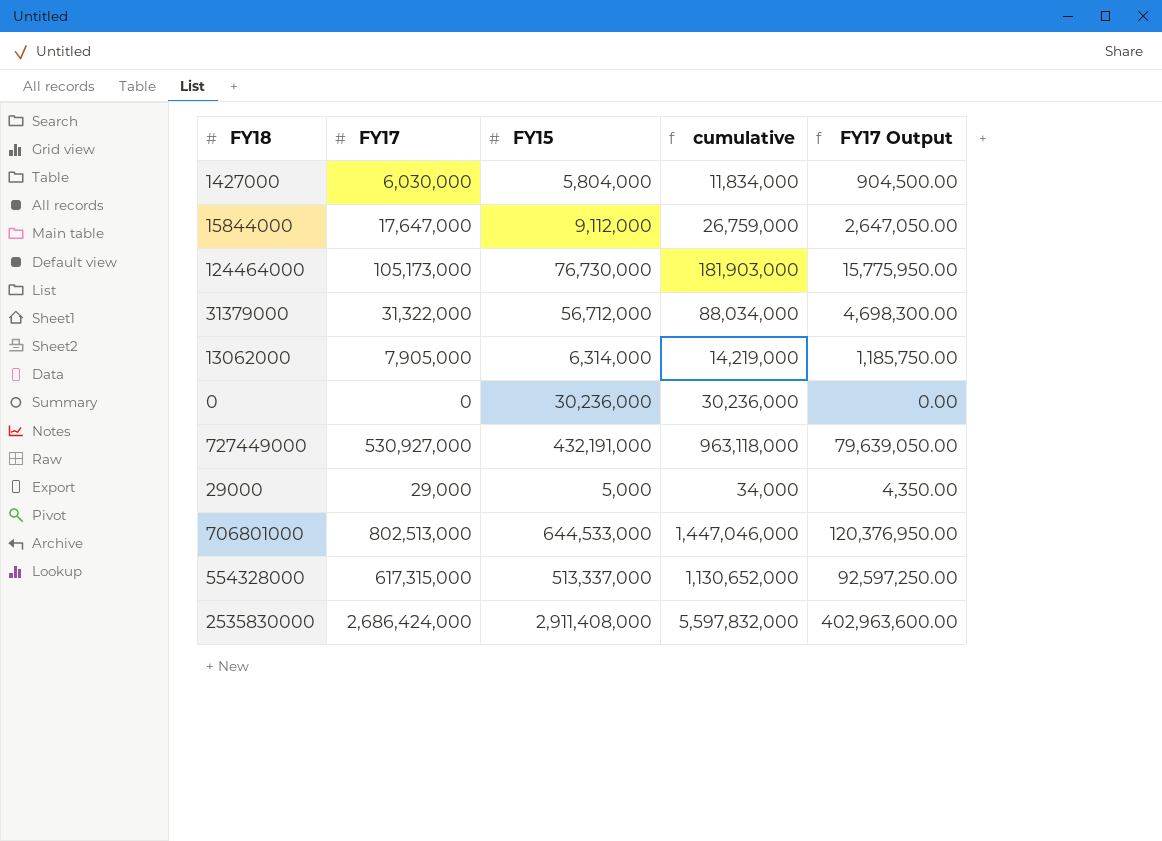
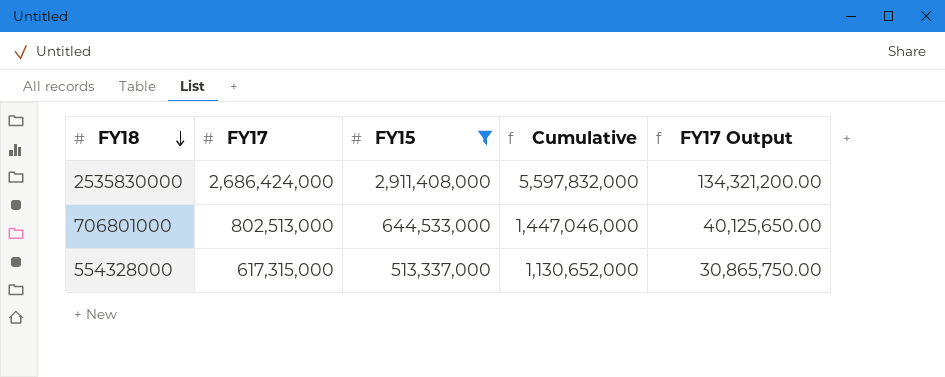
filter: none -> FY15 >= 513,337,000
row order: none -> FY18 descending
column name: cumulative -> Cumulative
column FY17 Output | formula: [FY17] * 0.15 -> [FY17] * 0.05

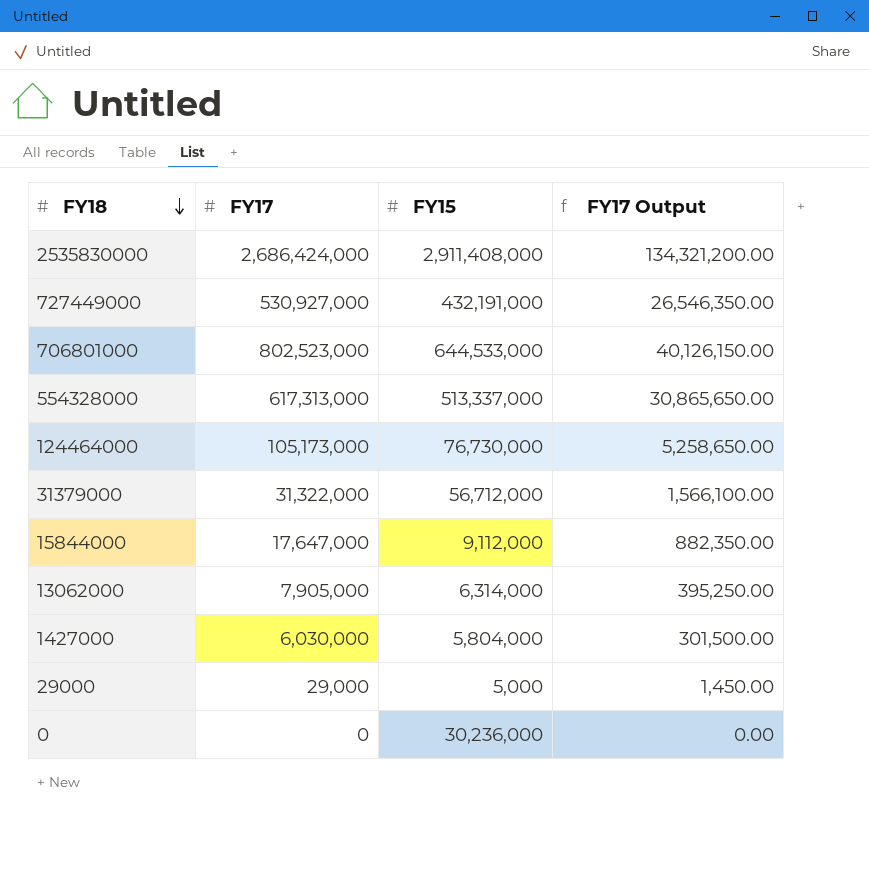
filter: FY15 >= 513,337,000 -> none
column Cumulative | formula: [FY17] + [FY15] -> none
706801000 | FY17: 802,513,000 -> 802,523,000
706801000 | FY17 Output: 40,125,650.00 -> 40,126,150.00
554328000 | FY17: 617,315,000 -> 617,313,000
554328000 | FY17 Output: 30,865,750.00 -> 30,865,650.00

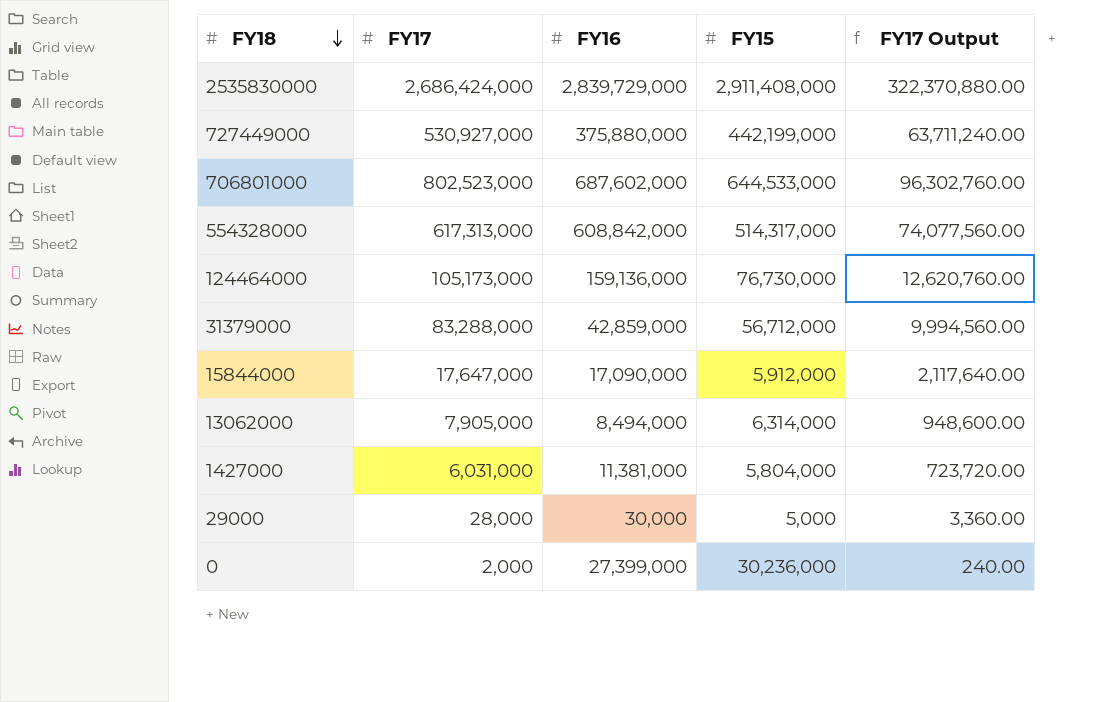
column FY16 | position: none -> 3
column FY17 Output | formula: [FY17] * 0.05 -> [FY17] * 0.12
727449000 | FY15: 432,191,000 -> 442,199,000
554328000 | FY15: 513,337,000 -> 514,317,000
31379000 | FY17: 31,322,000 -> 83,288,000
15844000 | FY15: 9,112,000 -> 5,912,000
1427000 | FY17: 6,030,000 -> 6,031,000
29000 | FY17: 29,000 -> 28,000
0 | FY17: 0 -> 2,000

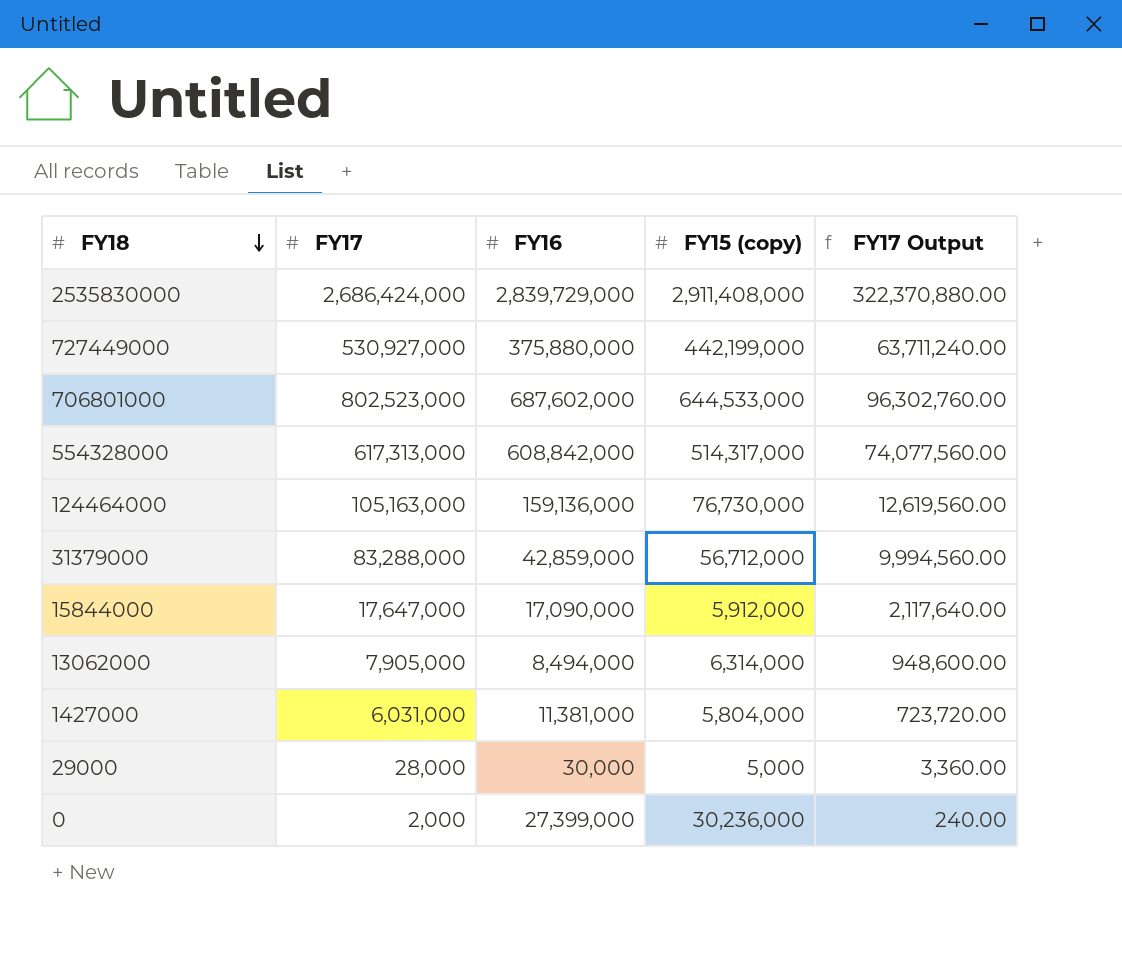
column name: FY15 -> FY15 (copy)
124464000 | FY17: 105,173,000 -> 105,163,000
124464000 | FY17 Output: 12,620,760.00 -> 12,619,560.00

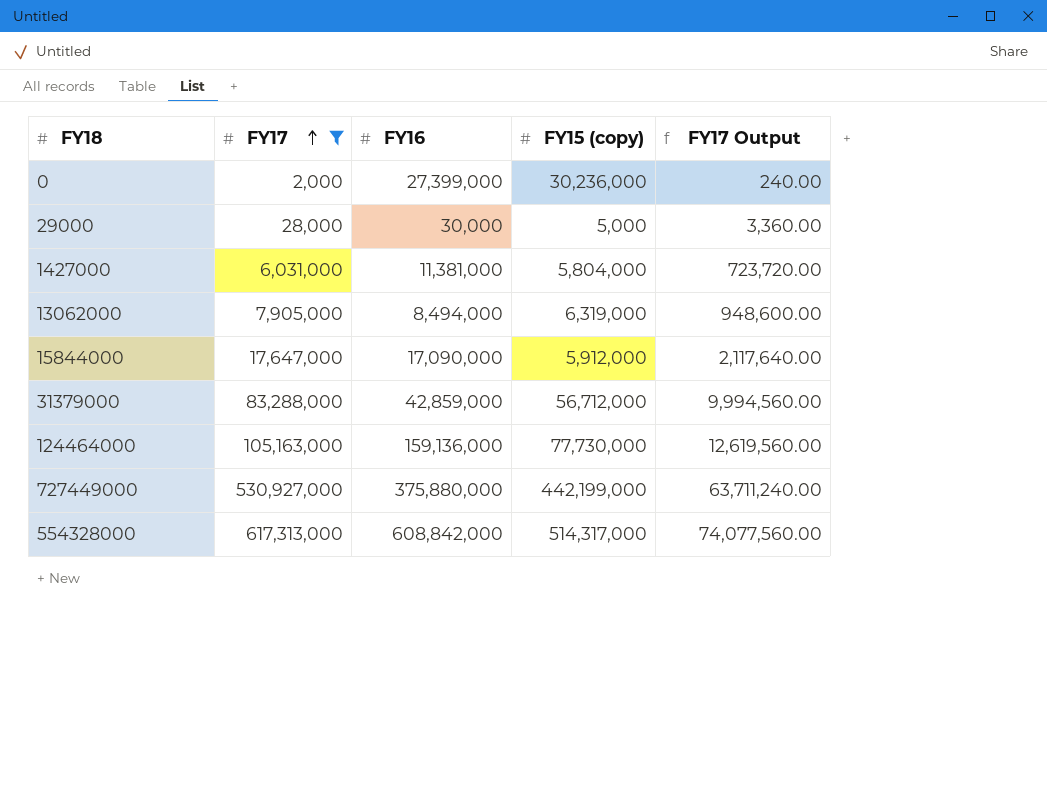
filter: none -> FY17 <= 617,313,000
row order: FY18 descending -> FY17 ascending
13062000 | FY15 (copy): 6,314,000 -> 6,319,000
124464000 | FY15 (copy): 76,730,000 -> 77,730,000

